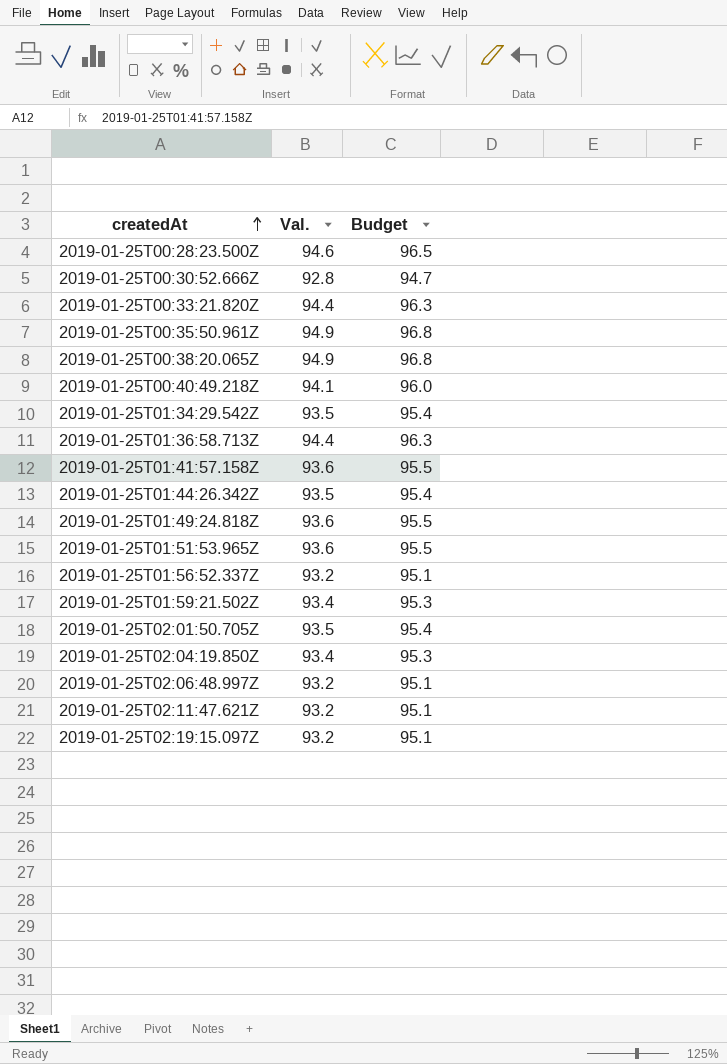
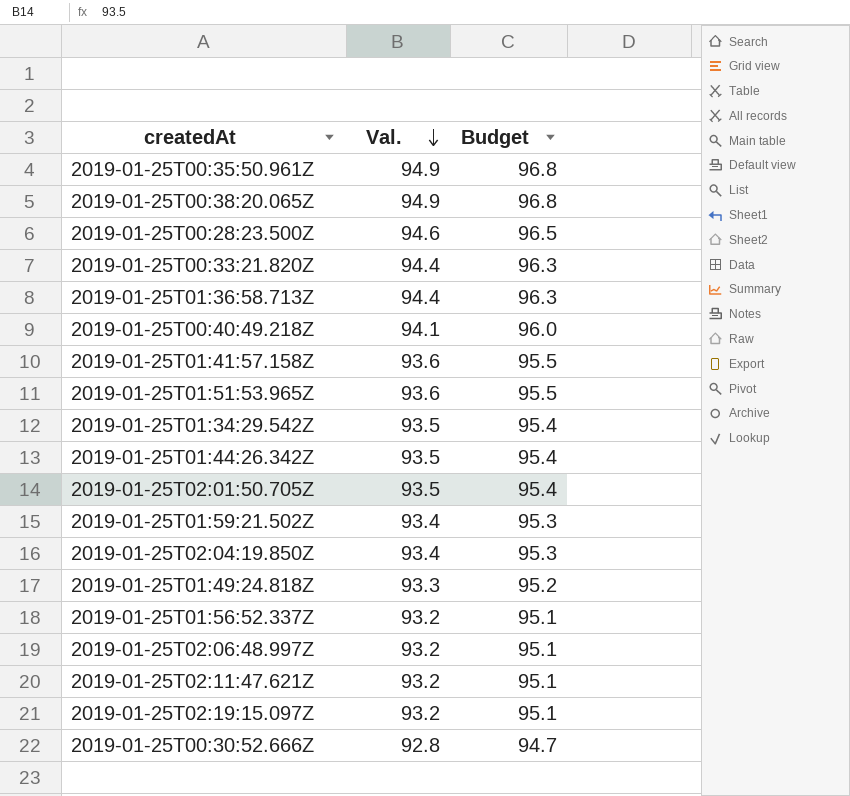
row order: createdAt ascending -> Val. descending
2019-01-25T01:49:24.818Z | Val.: 93.6 -> 93.3
2019-01-25T01:49:24.818Z | Budget: 95.5 -> 95.2

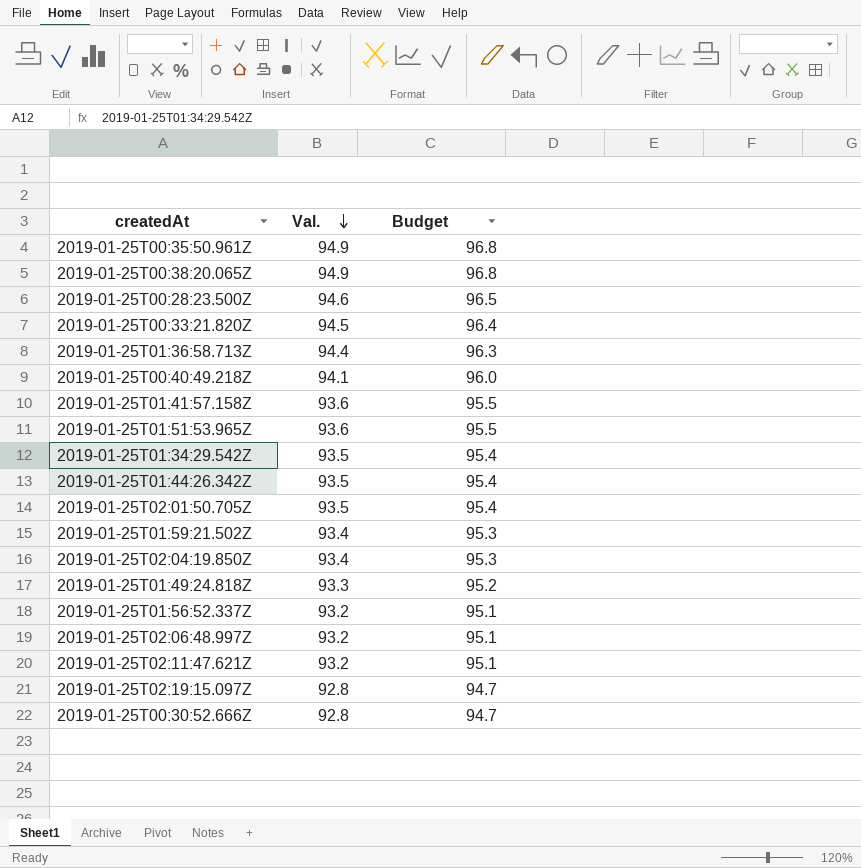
2019-01-25T00:33:21.820Z | Val.: 94.4 -> 94.5
2019-01-25T00:33:21.820Z | Budget: 96.3 -> 96.4
2019-01-25T02:19:15.097Z | Val.: 93.2 -> 92.8
2019-01-25T02:19:15.097Z | Budget: 95.1 -> 94.7

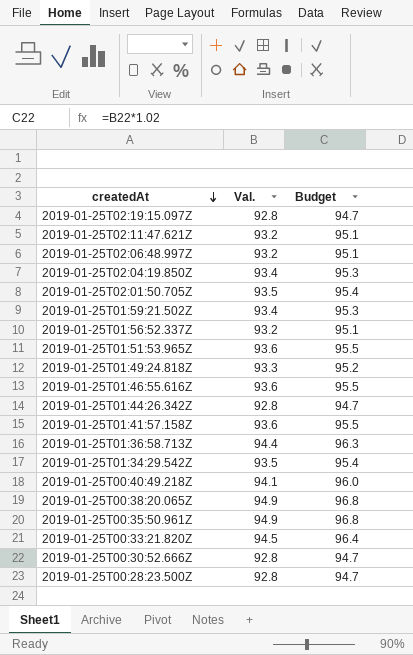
row order: Val. descending -> createdAt descending
row 2019-01-25T01:46:55.616Z: none -> 93.6 | 95.5
2019-01-25T01:44:26.342Z | Val.: 93.5 -> 92.8
2019-01-25T01:44:26.342Z | Budget: 95.4 -> 94.7
2019-01-25T00:28:23.500Z | Val.: 94.6 -> 92.8
2019-01-25T00:28:23.500Z | Budget: 96.5 -> 94.7

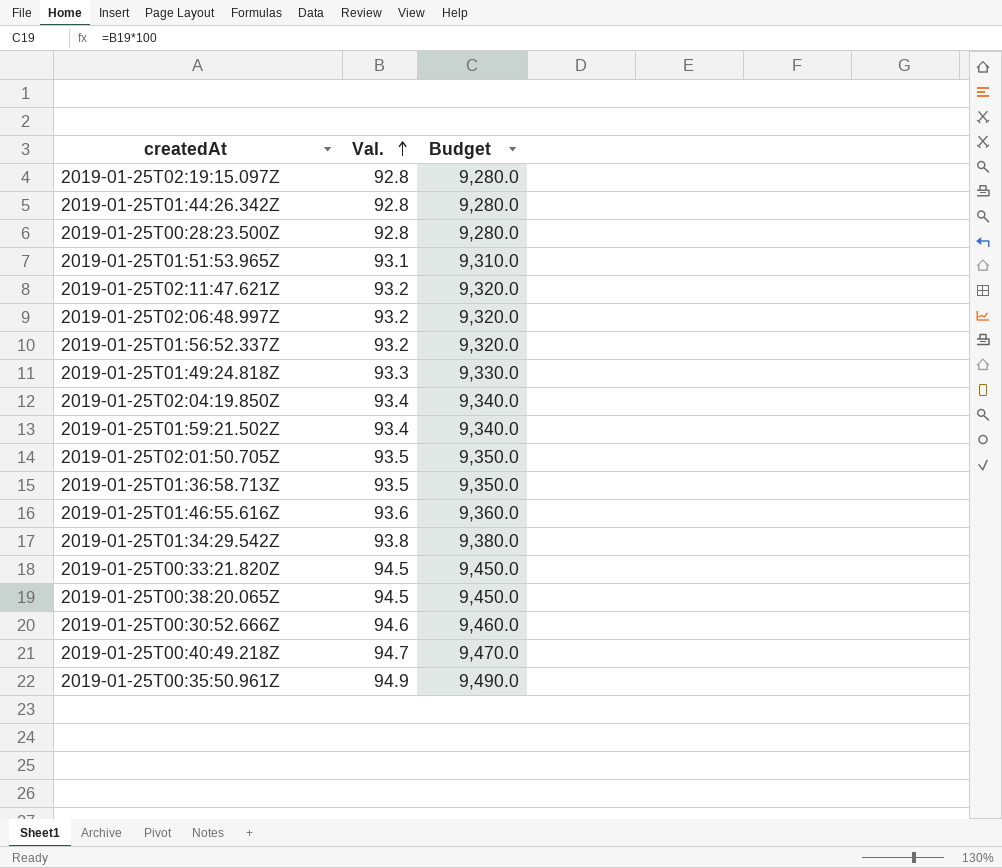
row order: createdAt descending -> Val. ascending
column Budget | formula: [Val.] * 1.02 -> [Val.] * 100
row 2019-01-25T01:41:57.158Z: 93.6 | 95.5 -> none
2019-01-25T01:51:53.965Z | Val.: 93.6 -> 93.1
2019-01-25T01:36:58.713Z | Val.: 94.4 -> 93.5
2019-01-25T01:34:29.542Z | Val.: 93.5 -> 93.8
2019-01-25T00:38:20.065Z | Val.: 94.9 -> 94.5
2019-01-25T00:30:52.666Z | Val.: 92.8 -> 94.6
2019-01-25T00:40:49.218Z | Val.: 94.1 -> 94.7

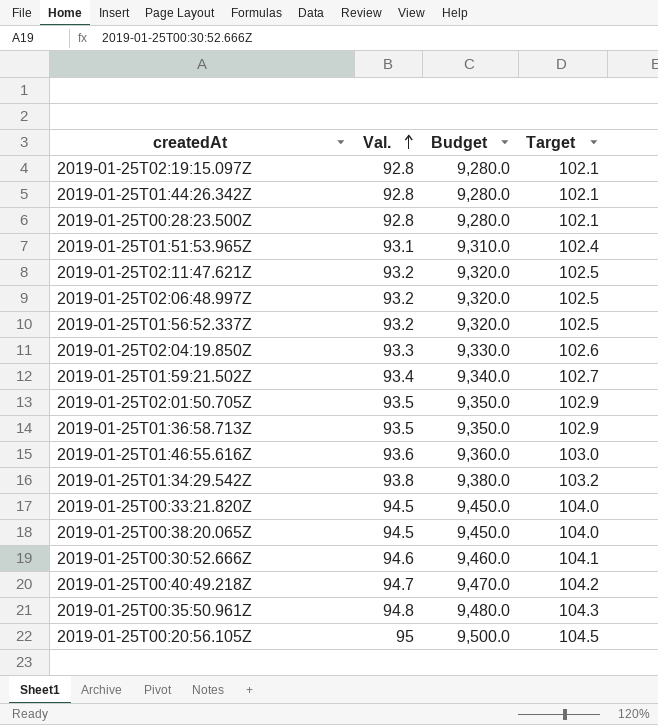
column Target | formula: none -> [Val.] * 1.1
row 2019-01-25T01:49:24.818Z: 93.3 | 9,330.0 -> none
2019-01-25T02:04:19.850Z | Val.: 93.4 -> 93.3
2019-01-25T02:04:19.850Z | Budget: 9,340.0 -> 9,330.0
2019-01-25T00:35:50.961Z | Val.: 94.9 -> 94.8
2019-01-25T00:35:50.961Z | Budget: 9,490.0 -> 9,480.0
row 2019-01-25T00:20:56.105Z: none -> 95 | 9,500.0 | 104.5

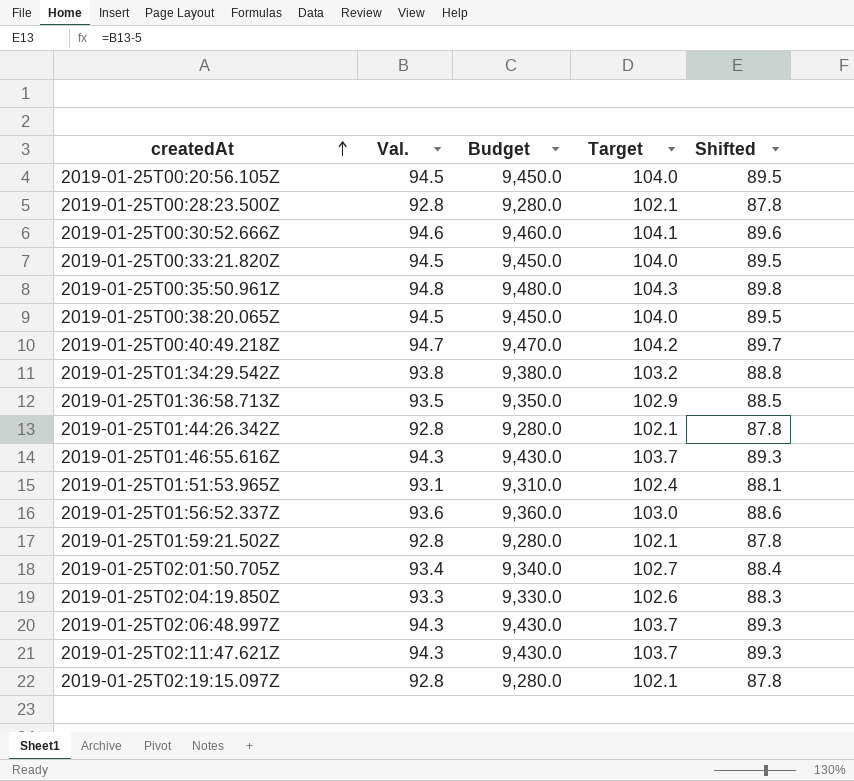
row order: Val. ascending -> createdAt ascending
column Shifted | formula: none -> [Val.] - 5
2019-01-25T00:20:56.105Z | Val.: 95 -> 94.5
2019-01-25T00:20:56.105Z | Budget: 9,500.0 -> 9,450.0
2019-01-25T00:20:56.105Z | Target: 104.5 -> 104.0
2019-01-25T01:46:55.616Z | Val.: 93.6 -> 94.3
2019-01-25T01:46:55.616Z | Budget: 9,360.0 -> 9,430.0
2019-01-25T01:46:55.616Z | Target: 103.0 -> 103.7
2019-01-25T01:56:52.337Z | Val.: 93.2 -> 93.6
2019-01-25T01:56:52.337Z | Budget: 9,320.0 -> 9,360.0
2019-01-25T01:56:52.337Z | Target: 102.5 -> 103.0
2019-01-25T01:59:21.502Z | Val.: 93.4 -> 92.8
2019-01-25T01:59:21.502Z | Budget: 9,340.0 -> 9,280.0
2019-01-25T01:59:21.502Z | Target: 102.7 -> 102.1
2019-01-25T02:01:50.705Z | Val.: 93.5 -> 93.4
2019-01-25T02:01:50.705Z | Budget: 9,350.0 -> 9,340.0
2019-01-25T02:01:50.705Z | Target: 102.9 -> 102.7
2019-01-25T02:06:48.997Z | Val.: 93.2 -> 94.3
2019-01-25T02:06:48.997Z | Budget: 9,320.0 -> 9,430.0
2019-01-25T02:06:48.997Z | Target: 102.5 -> 103.7
2019-01-25T02:11:47.621Z | Val.: 93.2 -> 94.3
2019-01-25T02:11:47.621Z | Budget: 9,320.0 -> 9,430.0
2019-01-25T02:11:47.621Z | Target: 102.5 -> 103.7

